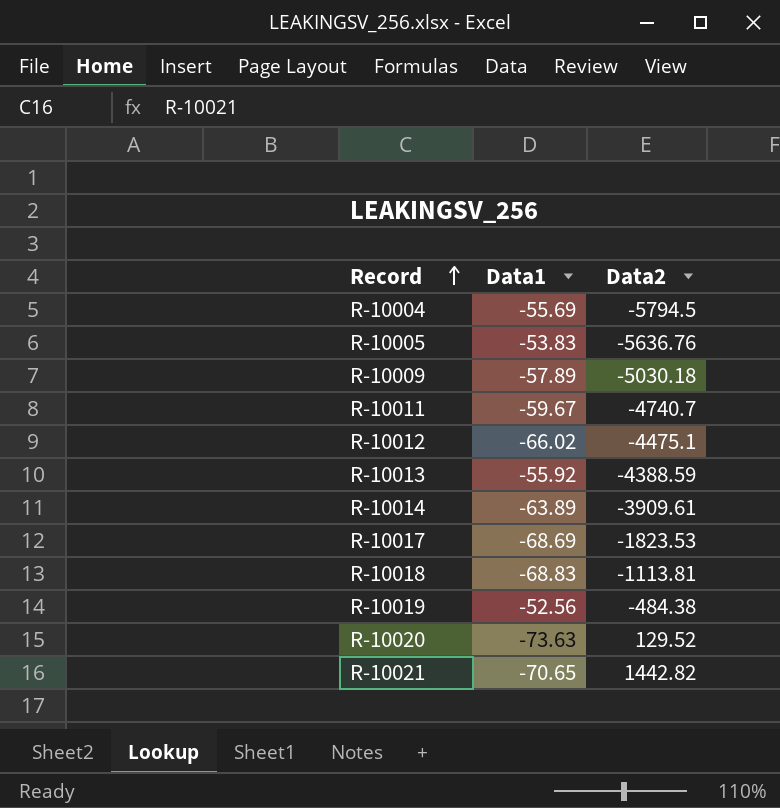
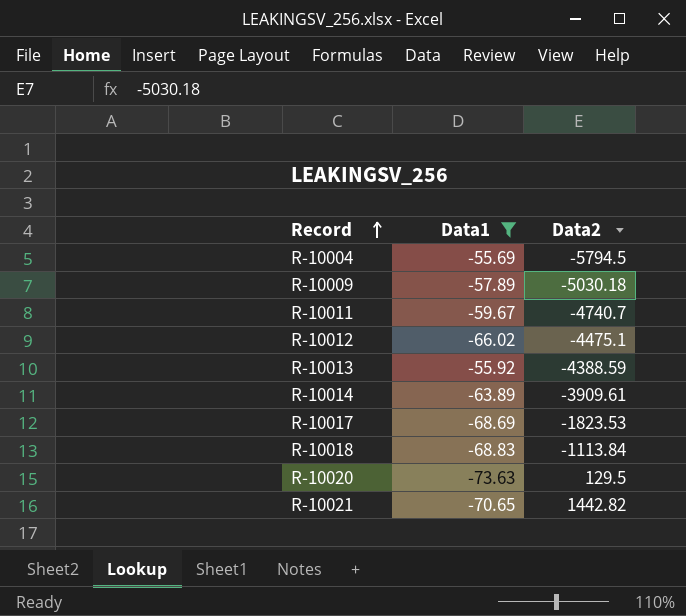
filter: none -> Data1 <= -55.69
R-10018 | Data2: -1113.81 -> -1113.84
R-10020 | Data2: 129.52 -> 129.5

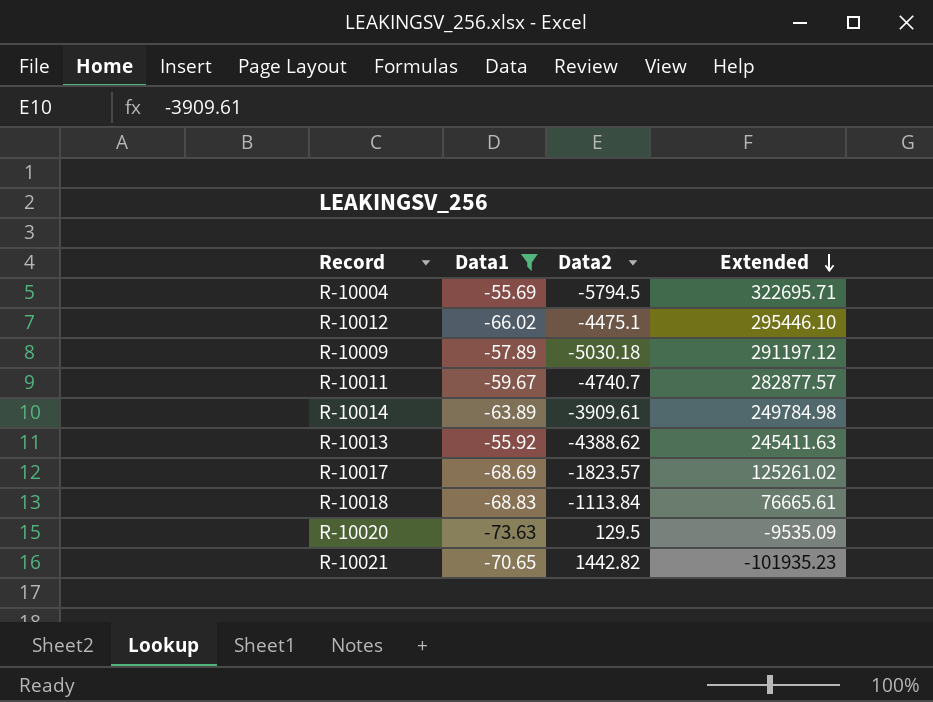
row order: Record ascending -> Extended descending
column Extended | formula: none -> [Data1] * [Data2]
R-10013 | Data2: -4388.59 -> -4388.62
R-10017 | Data2: -1823.53 -> -1823.57

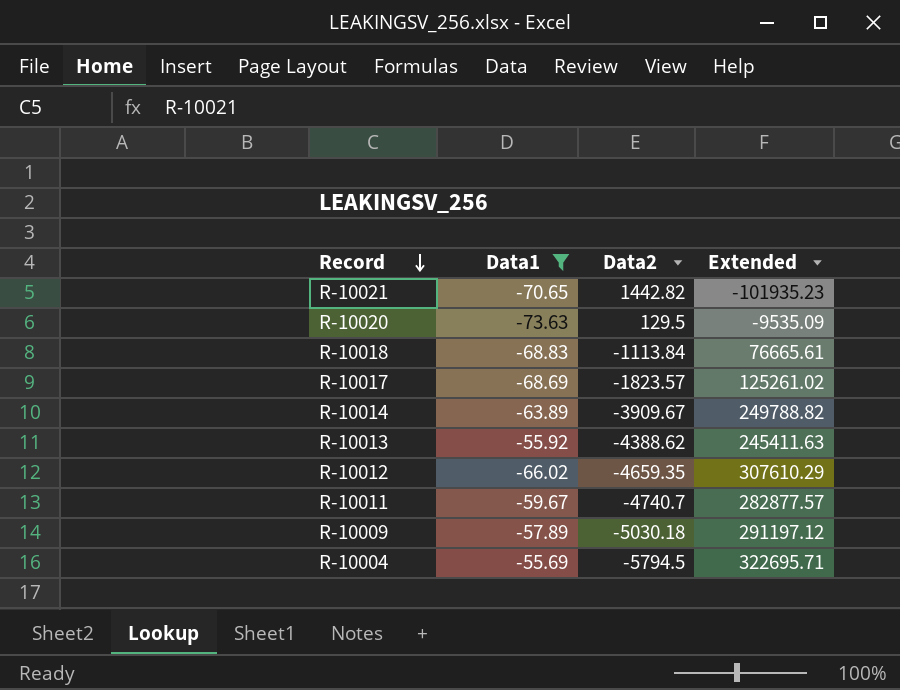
row order: Extended descending -> Record descending
R-10014 | Data2: -3909.61 -> -3909.67
R-10014 | Extended: 249784.98 -> 249788.82
R-10012 | Data2: -4475.1 -> -4659.35
R-10012 | Extended: 295446.10 -> 307610.29

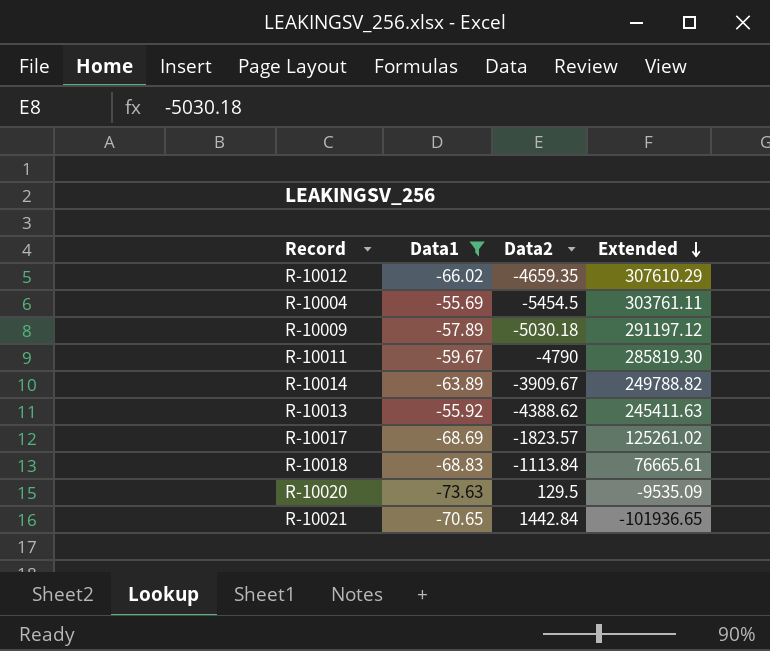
row order: Record descending -> Extended descending
R-10004 | Data2: -5794.5 -> -5454.5
R-10004 | Extended: 322695.71 -> 303761.11
R-10011 | Data2: -4740.7 -> -4790
R-10011 | Extended: 282877.57 -> 285819.30
R-10021 | Data2: 1442.82 -> 1442.84
R-10021 | Extended: -101935.23 -> -101936.65

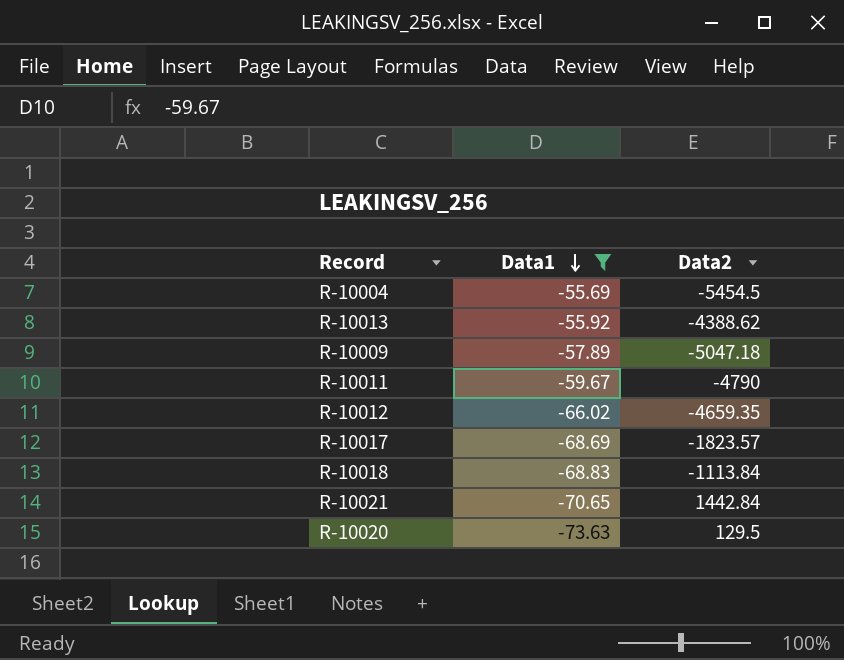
row order: Extended descending -> Data1 descending
column Extended | formula: [Data1] * [Data2] -> none
row R-10014: -63.89 | -3909.67 | 249788.82 -> none
R-10009 | Data2: -5030.18 -> -5047.18

